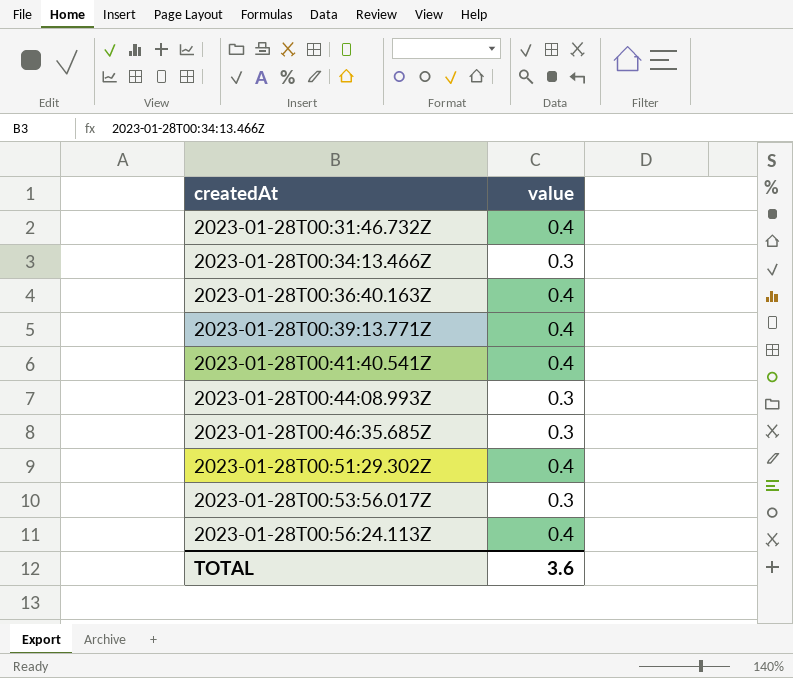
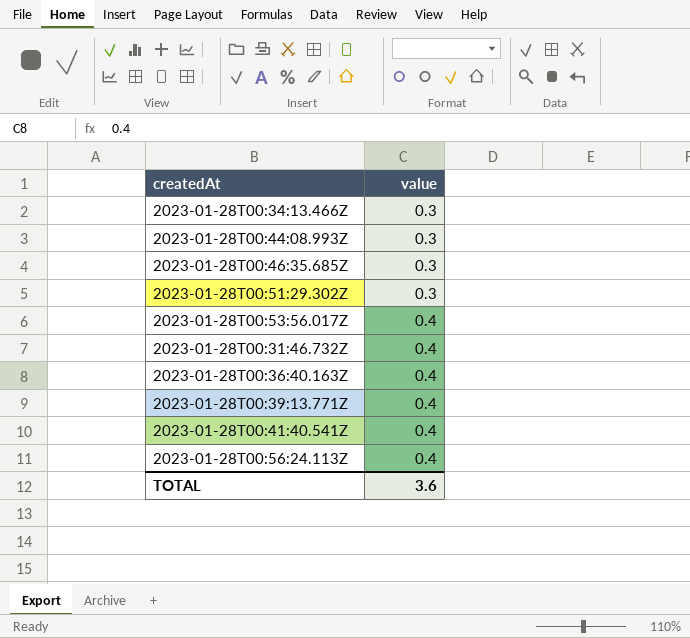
row order: createdAt ascending -> value ascending
2023-01-28T00:51:29.302Z | value: 0.4 -> 0.3
2023-01-28T00:53:56.017Z | value: 0.3 -> 0.4

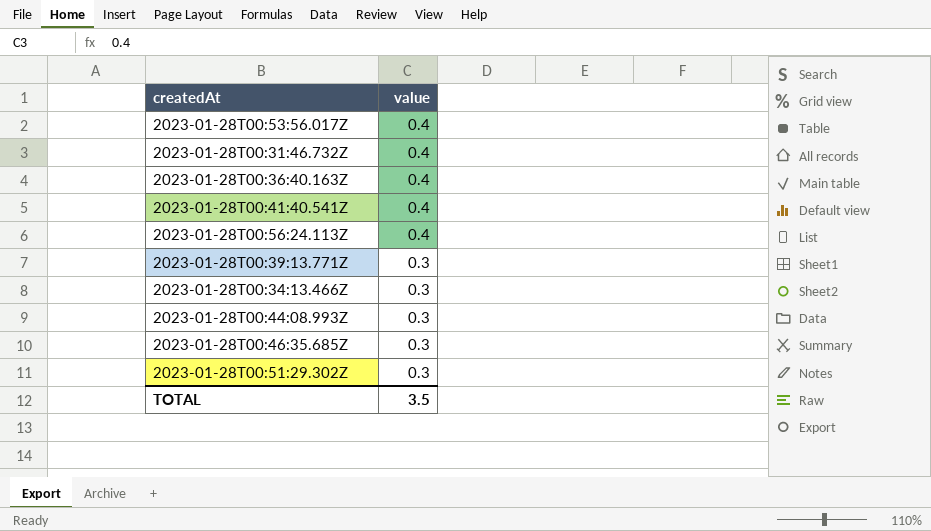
row order: value ascending -> value descending
2023-01-28T00:39:13.771Z | value: 0.4 -> 0.3
TOTAL | value: 3.6 -> 3.5

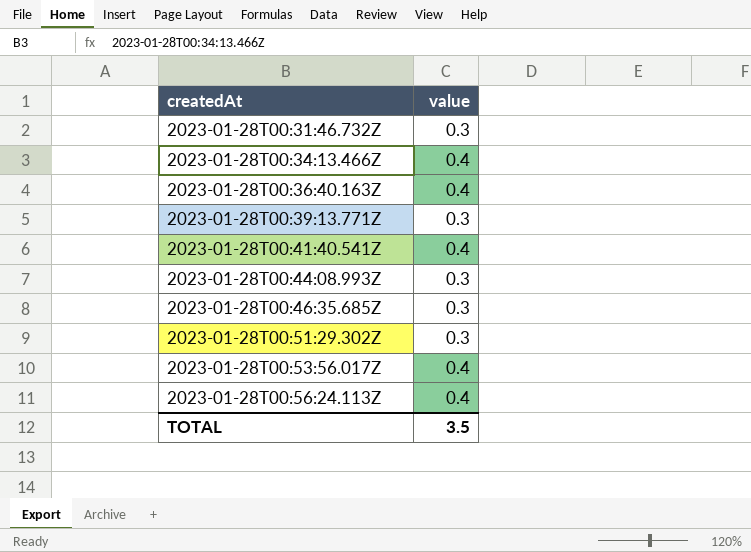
row order: value descending -> createdAt ascending
2023-01-28T00:31:46.732Z | value: 0.4 -> 0.3
2023-01-28T00:34:13.466Z | value: 0.3 -> 0.4

